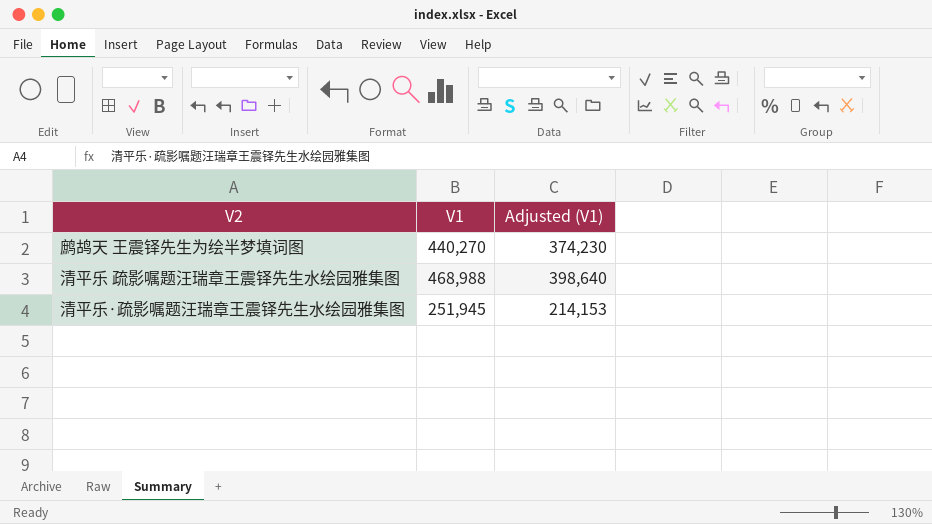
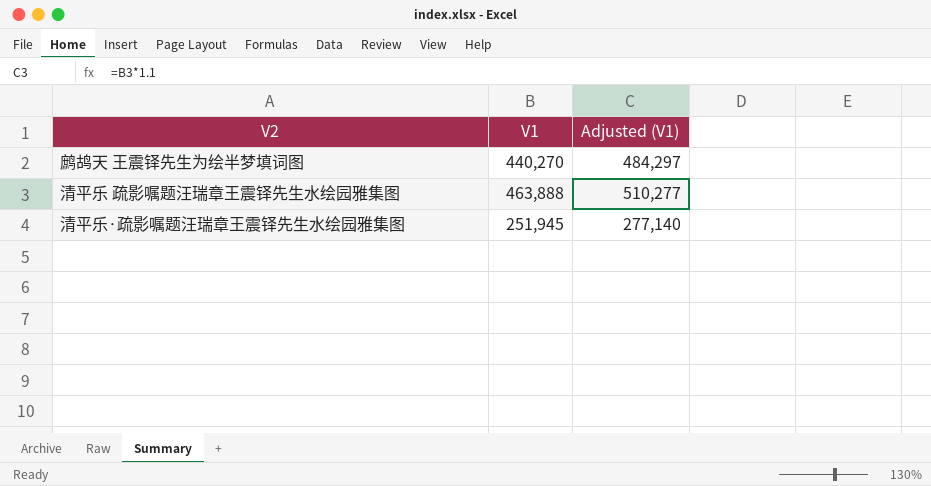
column Adjusted (V1) | formula: [V1] * 0.85 -> [V1] * 1.1
清平乐 疏影嘱题汪瑞章王震铎先生水绘园雅集图 | V1: 468,988 -> 463,888

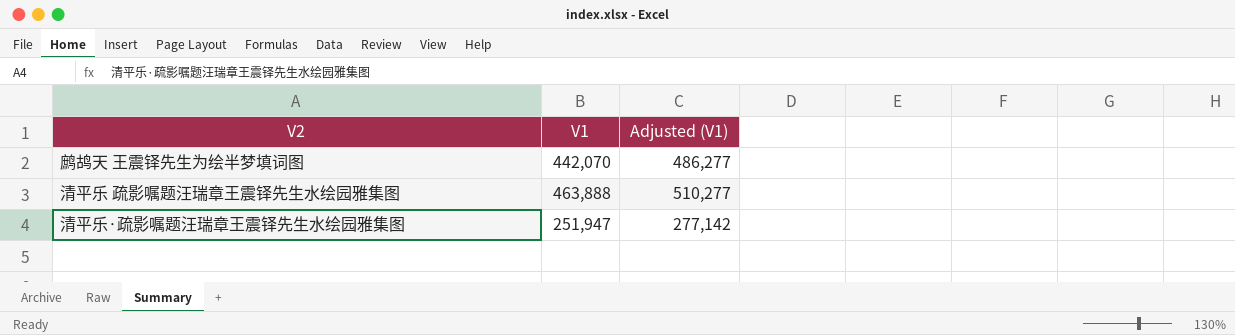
鹧鸪天 王震铎先生为绘半梦填词图 | V1: 440,270 -> 442,070
鹧鸪天 王震铎先生为绘半梦填词图 | Adjusted (V1): 484,297 -> 486,277
清平乐·疏影嘱题汪瑞章王震铎先生水绘园雅集图 | V1: 251,945 -> 251,947
清平乐·疏影嘱题汪瑞章王震铎先生水绘园雅集图 | Adjusted (V1): 277,140 -> 277,142

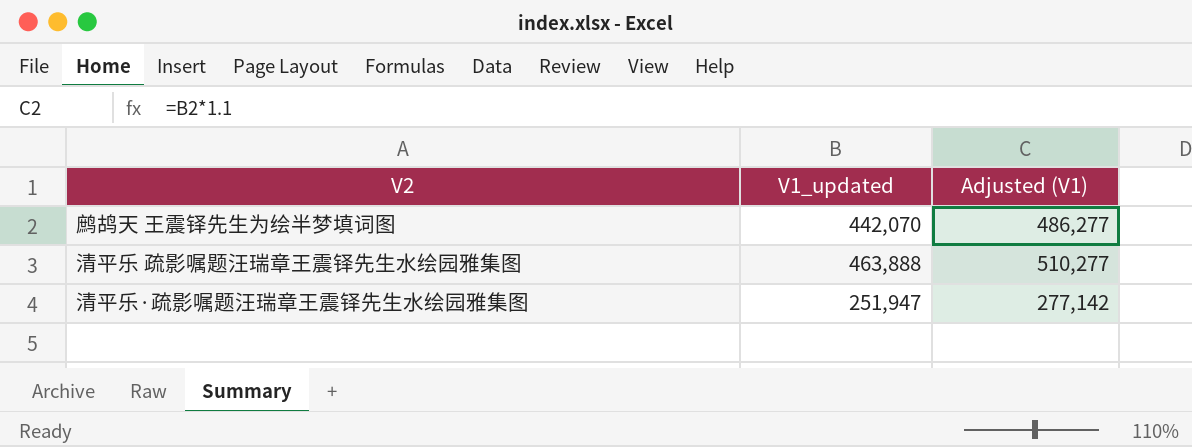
column name: V1 -> V1_updated

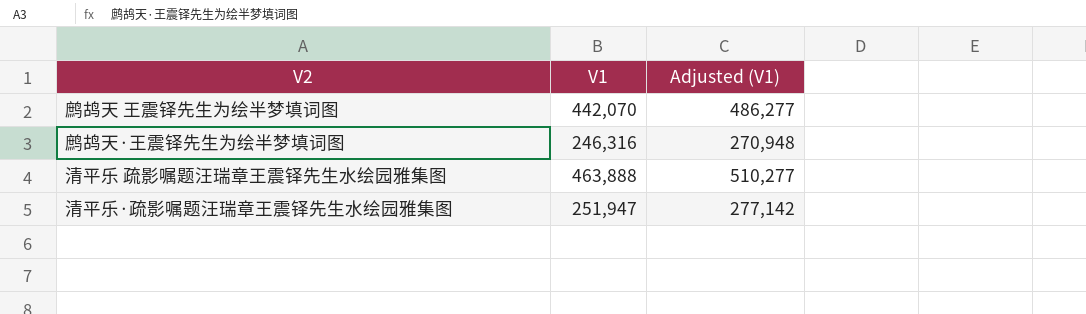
column name: V1_updated -> V1
row 鹧鸪天·王震铎先生为绘半梦填词图: none -> 246,316 | 270,948

